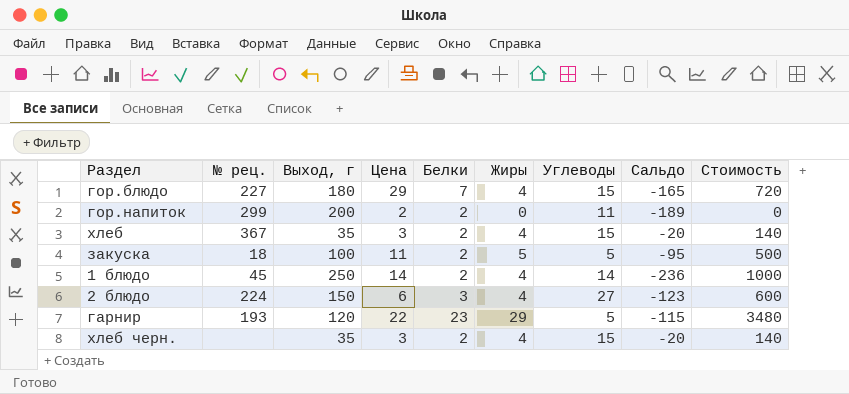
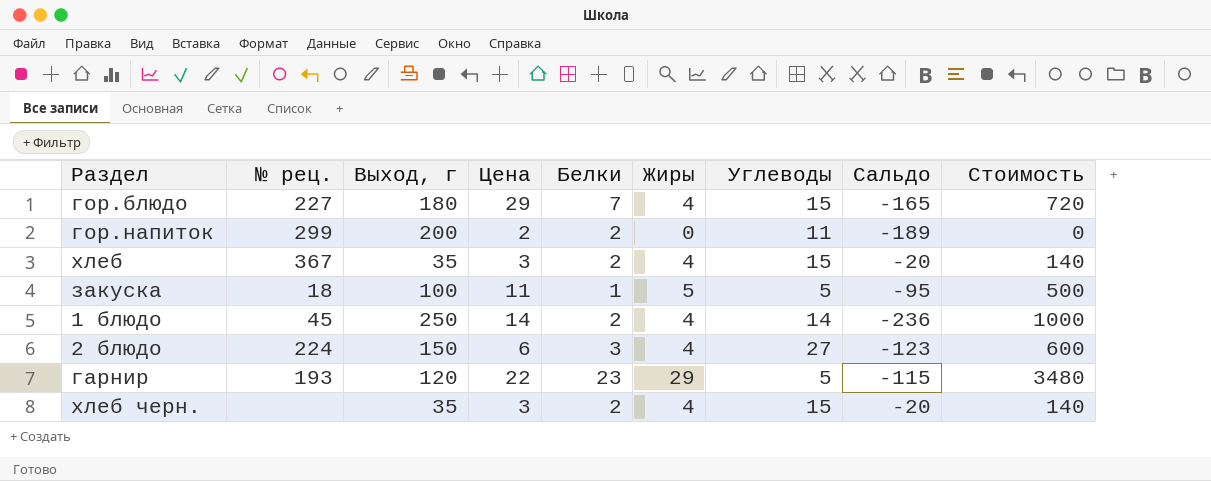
закуска | Белки: 2 -> 1

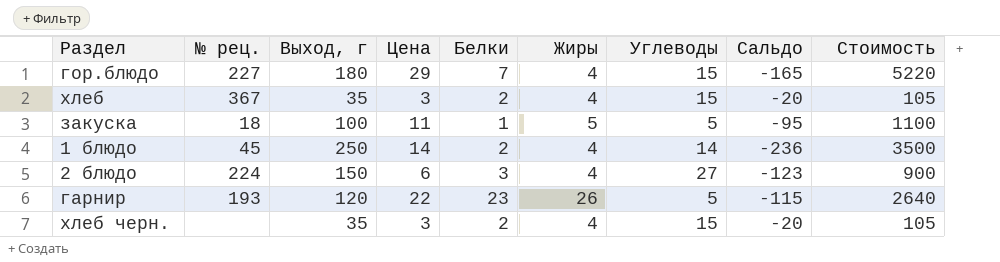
column Стоимость | formula: [Выход, г] * [Жиры] -> [Выход, г] * [Цена]
row гор.напиток: 299 | 200 | 2 | 2 | 0 | 11 | -189 | 0 -> none
гарнир | Жиры: 29 -> 26

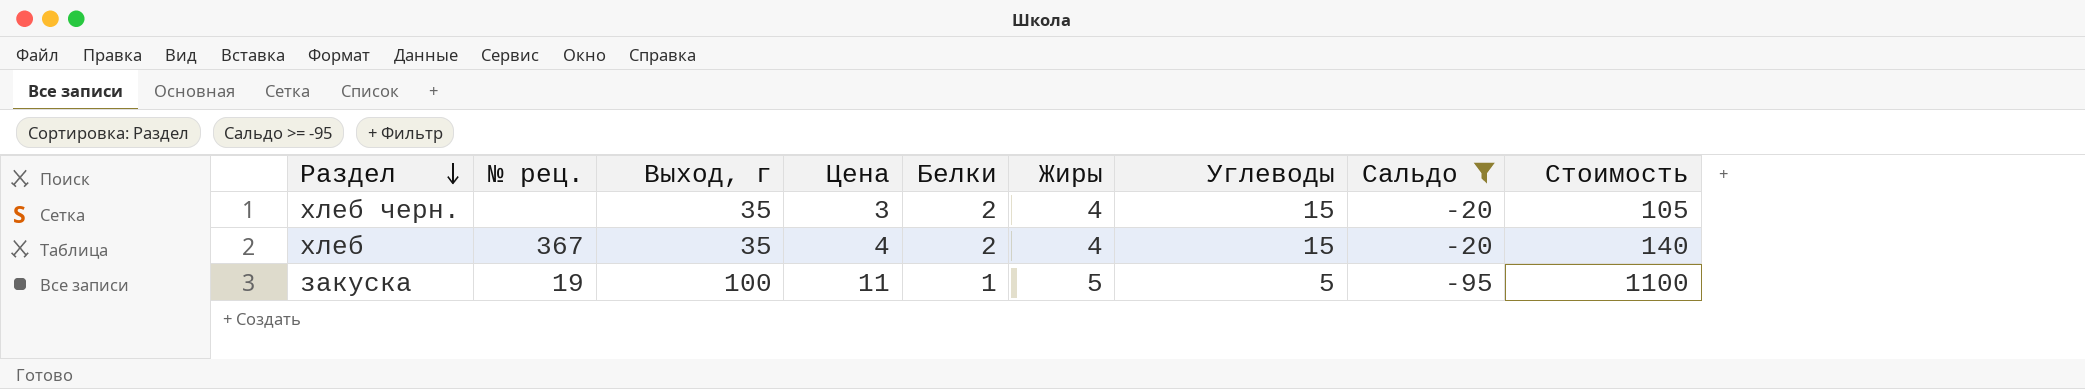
filter: none -> Сальдо >= -95
row order: none -> Раздел descending
хлеб | Цена: 3 -> 4
хлеб | Стоимость: 105 -> 140
закуска | № рец.: 18 -> 19

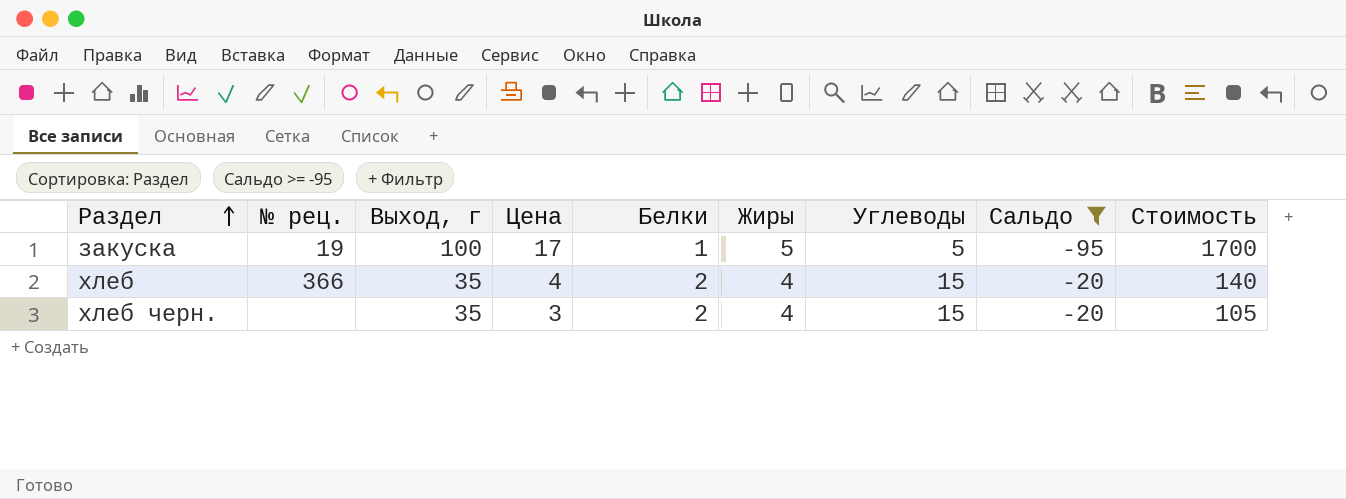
row order: Раздел descending -> Раздел ascending
закуска | Цена: 11 -> 17
закуска | Стоимость: 1100 -> 1700
хлеб | № рец.: 367 -> 366

